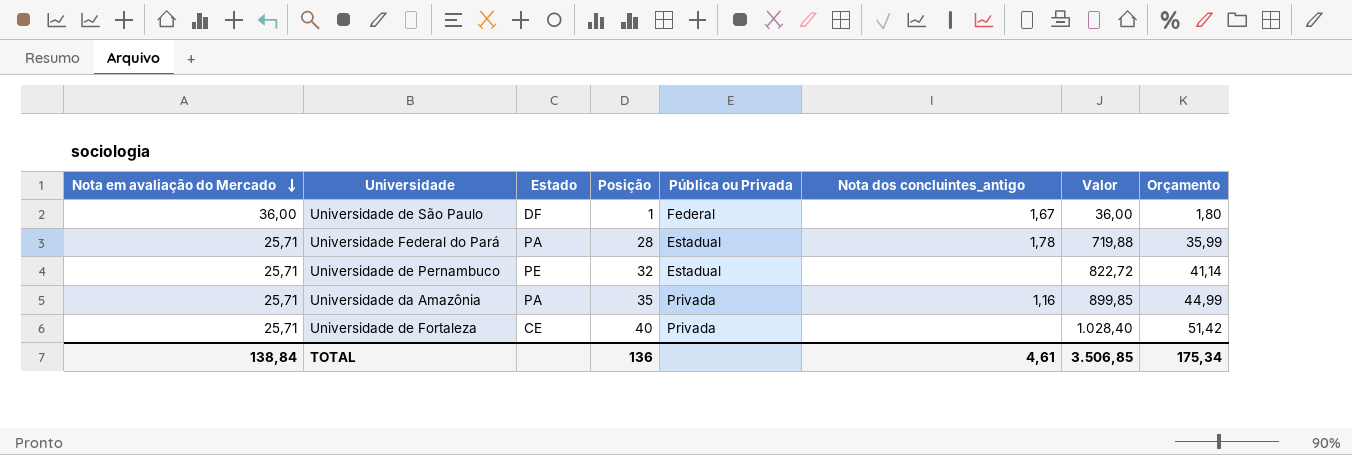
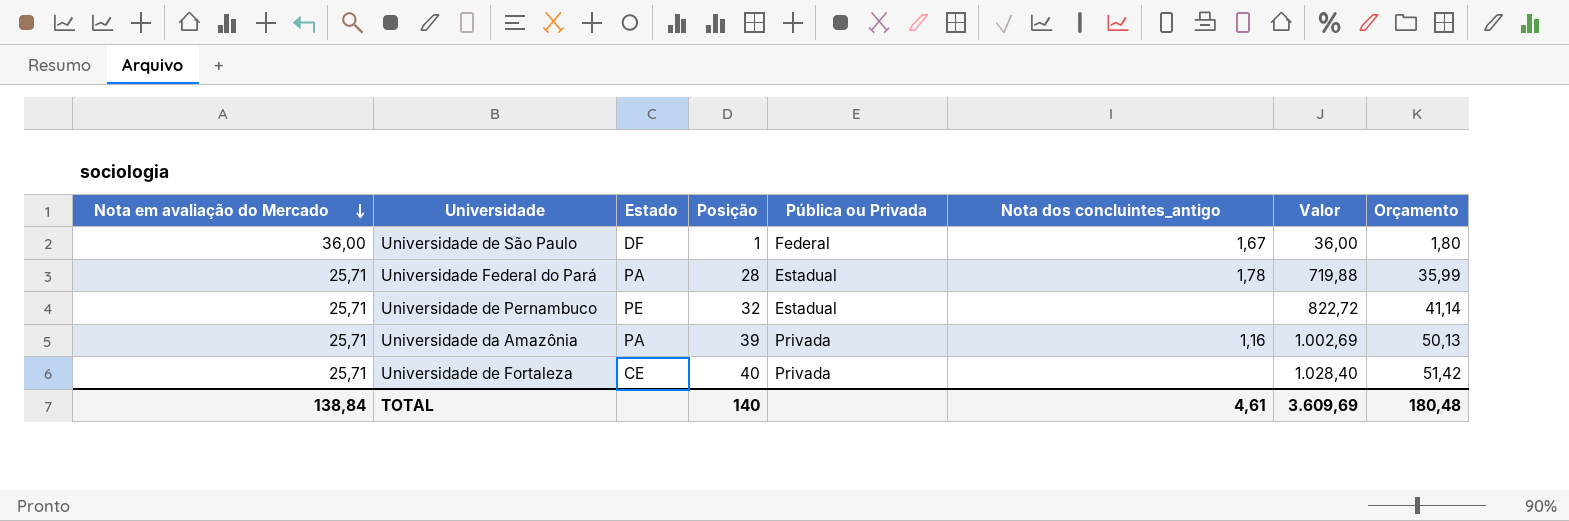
Universidade da Amazônia | Posição: 35 -> 39
Universidade da Amazônia | Valor: 899,85 -> 1.002,69
Universidade da Amazônia | Orçamento: 44,99 -> 50,13
TOTAL | Posição: 136 -> 140
TOTAL | Valor: 3.506,85 -> 3.609,69
TOTAL | Orçamento: 175,34 -> 180,48

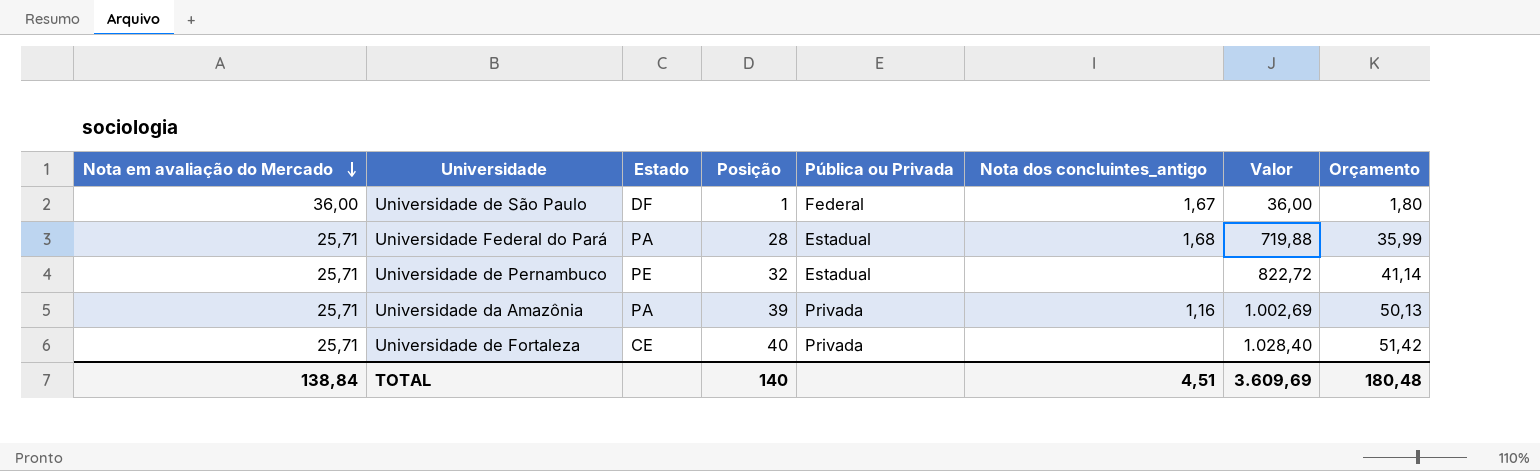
Universidade Federal do Pará | Nota dos concluintes_antigo: 1,78 -> 1,68
TOTAL | Nota dos concluintes_antigo: 4,61 -> 4,51

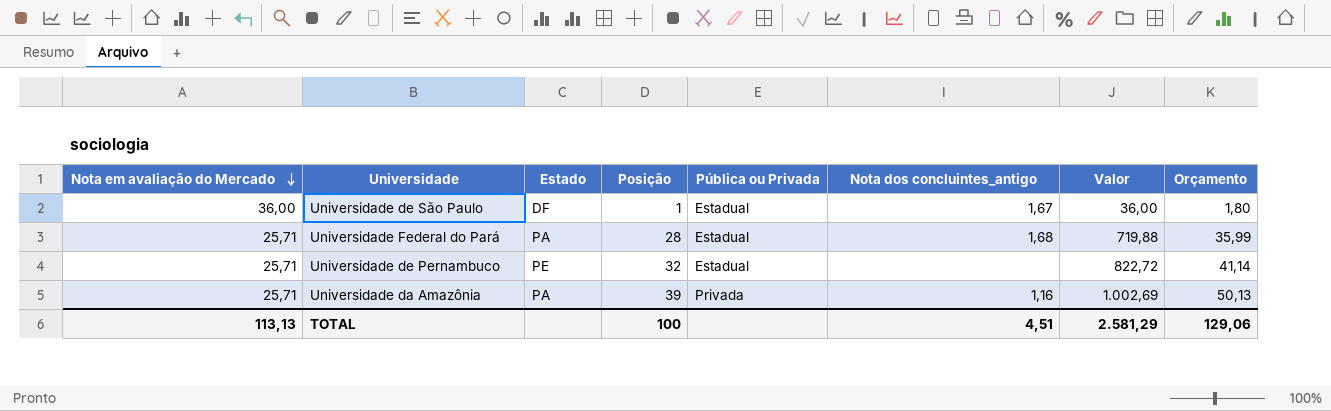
row Universidade de Fortaleza: 25,71 | CE | 40 | Privada | none | 1.028,40 | 51,42 -> none
Universidade de São Paulo | Pública ou Privada: Federal -> Estadual
TOTAL | Nota em avaliação do Mercado: 138,84 -> 113,13
TOTAL | Posição: 140 -> 100
TOTAL | Valor: 3.609,69 -> 2.581,29
TOTAL | Orçamento: 180,48 -> 129,06

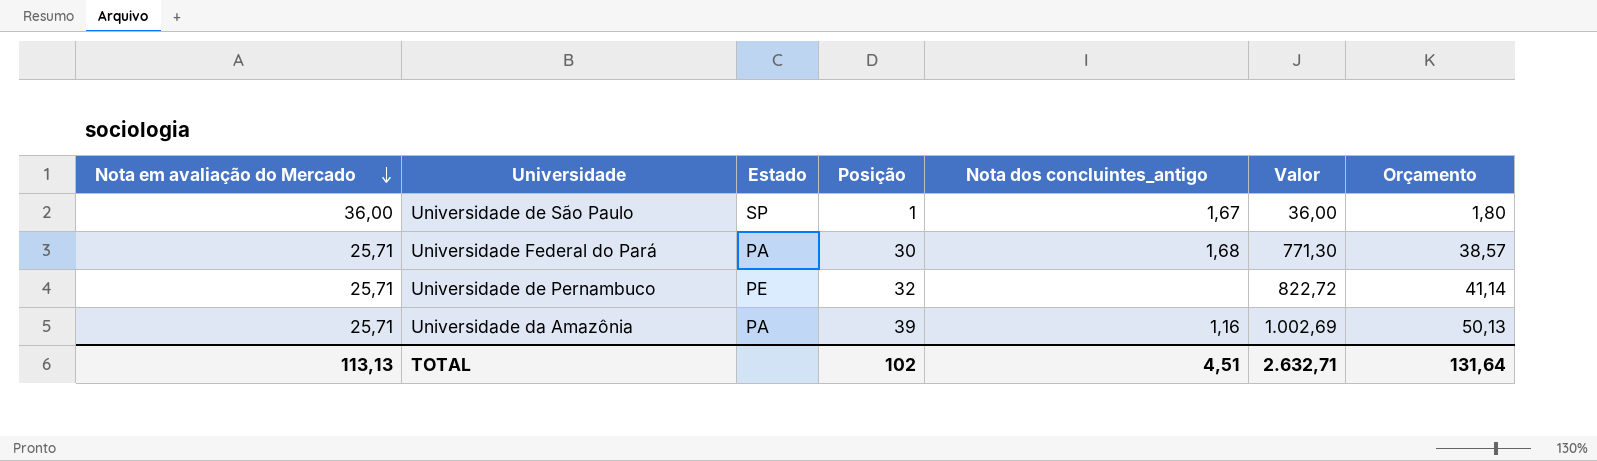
column Pública ou Privada | position: 5 -> none
Universidade de São Paulo | Estado: DF -> SP
Universidade Federal do Pará | Posição: 28 -> 30
Universidade Federal do Pará | Valor: 719,88 -> 771,30
Universidade Federal do Pará | Orçamento: 35,99 -> 38,57
TOTAL | Posição: 100 -> 102
TOTAL | Valor: 2.581,29 -> 2.632,71
TOTAL | Orçamento: 129,06 -> 131,64

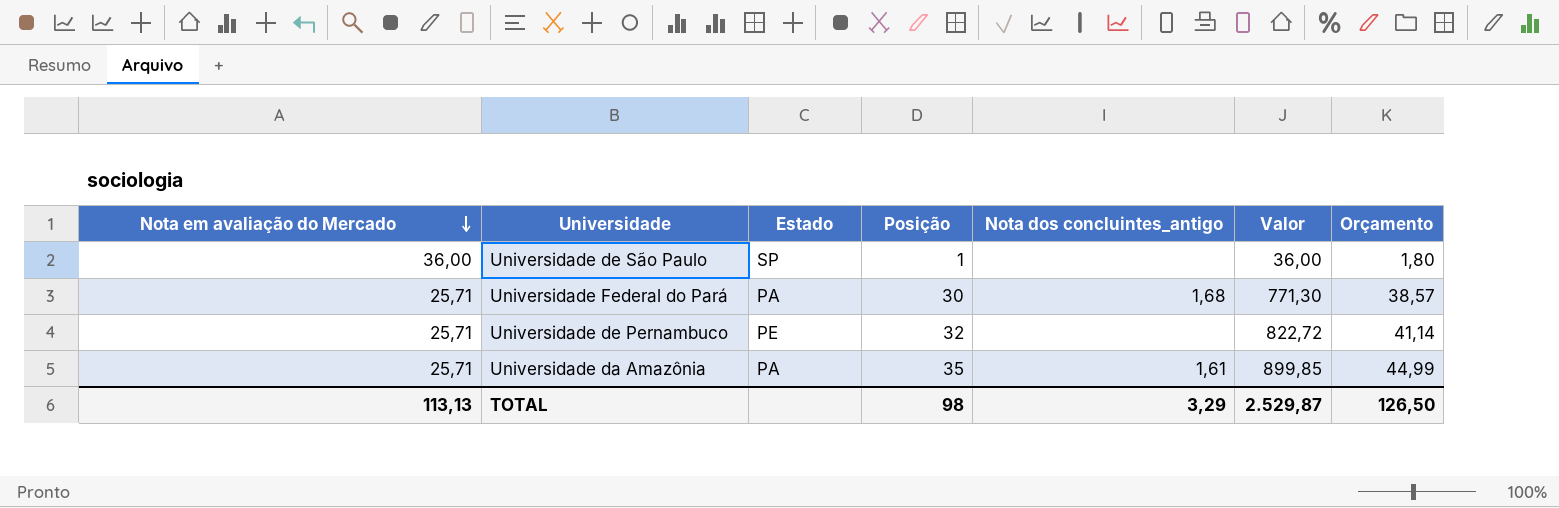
Universidade de São Paulo | Nota dos concluintes_antigo: 1,67 -> none
Universidade da Amazônia | Posição: 39 -> 35
Universidade da Amazônia | Nota dos concluintes_antigo: 1,16 -> 1,61
Universidade da Amazônia | Valor: 1.002,69 -> 899,85
Universidade da Amazônia | Orçamento: 50,13 -> 44,99
TOTAL | Posição: 102 -> 98
TOTAL | Nota dos concluintes_antigo: 4,51 -> 3,29
TOTAL | Valor: 2.632,71 -> 2.529,87
TOTAL | Orçamento: 131,64 -> 126,50

